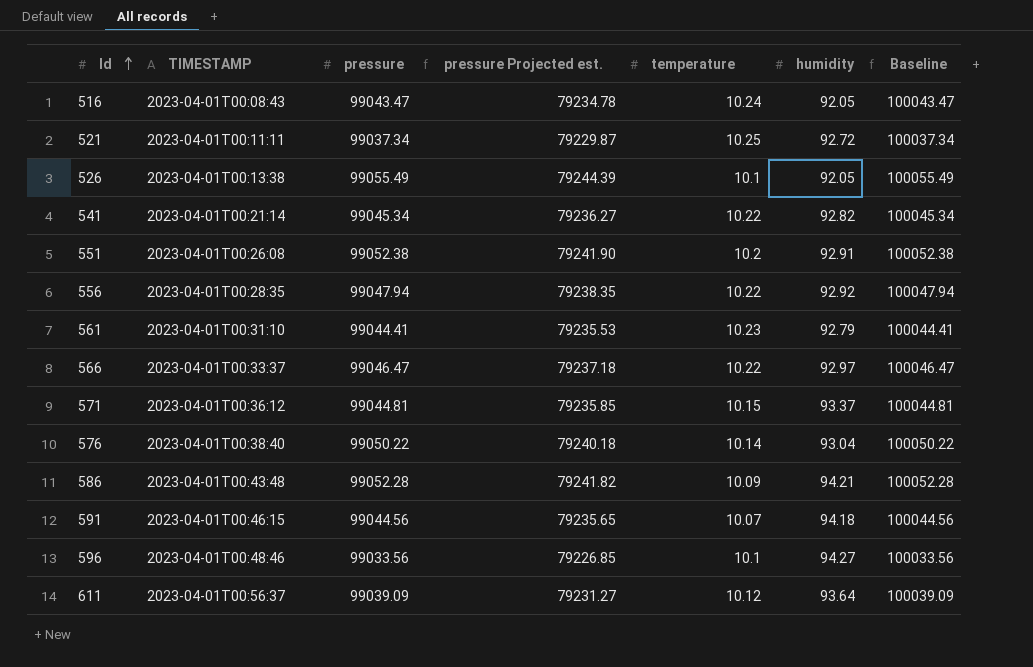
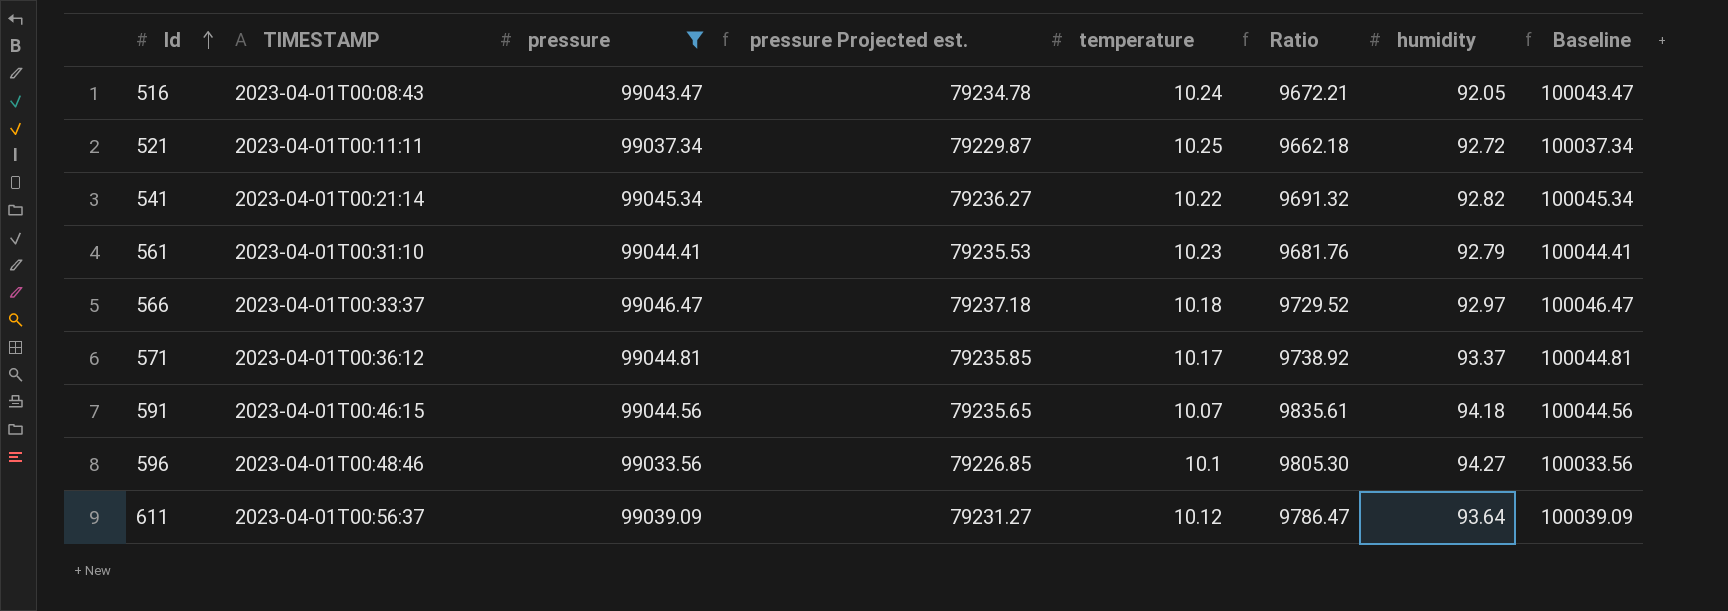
filter: none -> pressure <= 99046.47
column Ratio | formula: none -> [pressure] / [temperature]
566 | temperature: 10.22 -> 10.18
571 | temperature: 10.15 -> 10.17

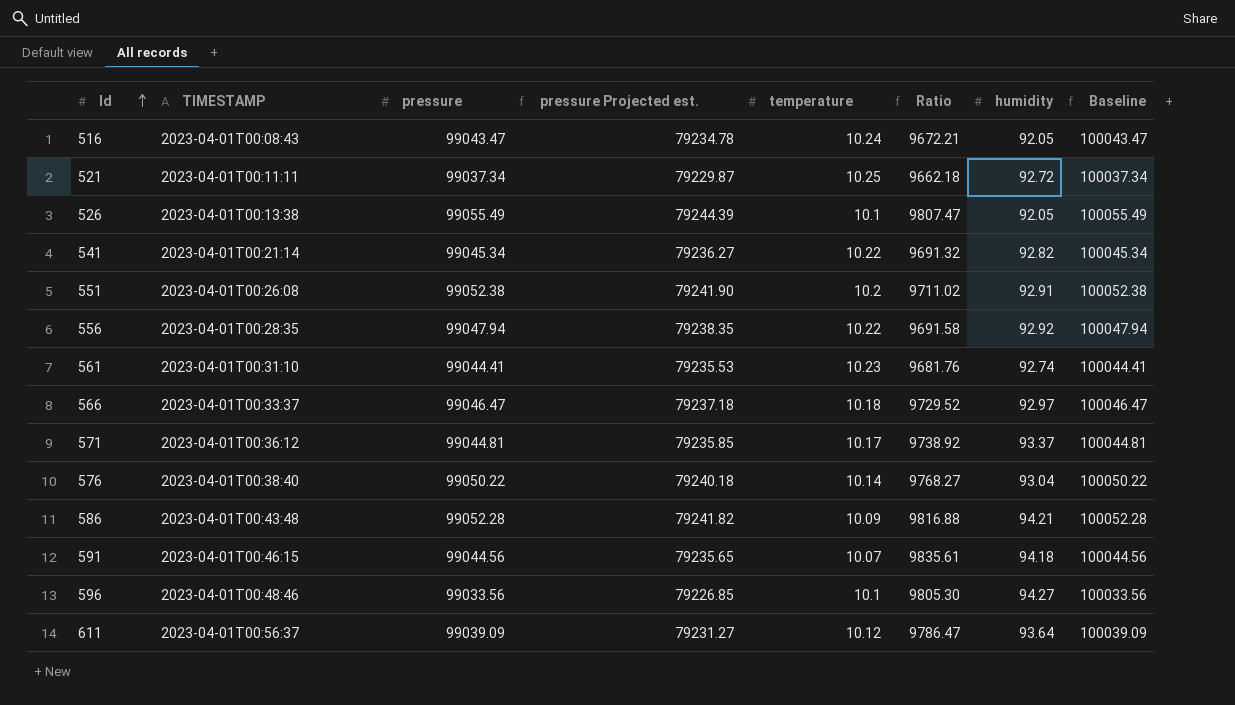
filter: pressure <= 99046.47 -> none
561 | humidity: 92.79 -> 92.74

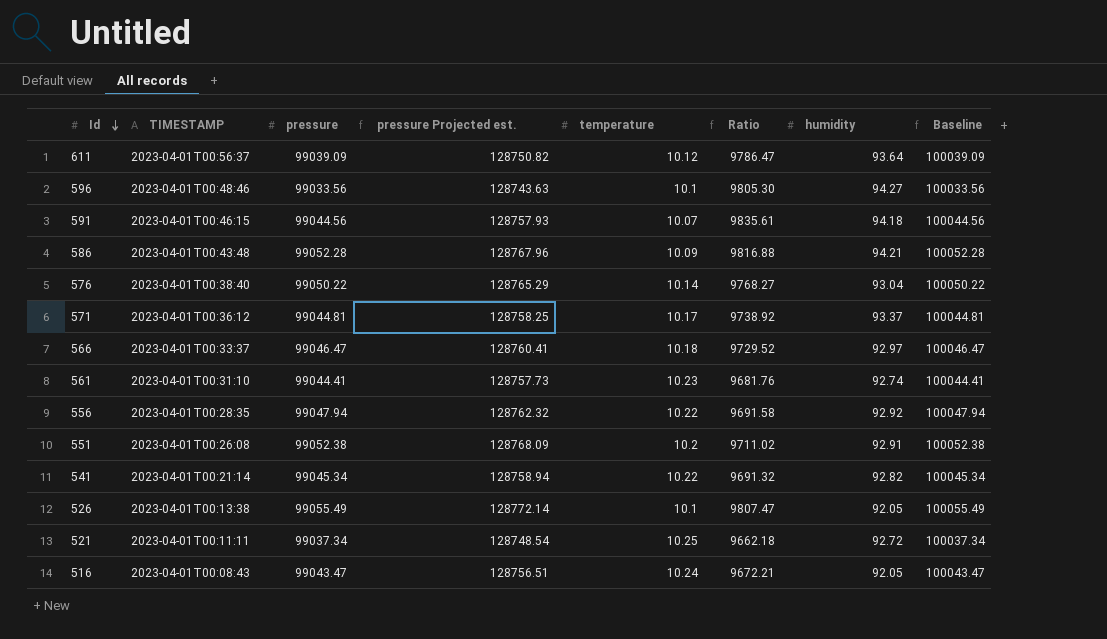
row order: Id ascending -> Id descending
column pressure Projected est. | formula: [pressure] * 0.8 -> [pressure] * 1.3

